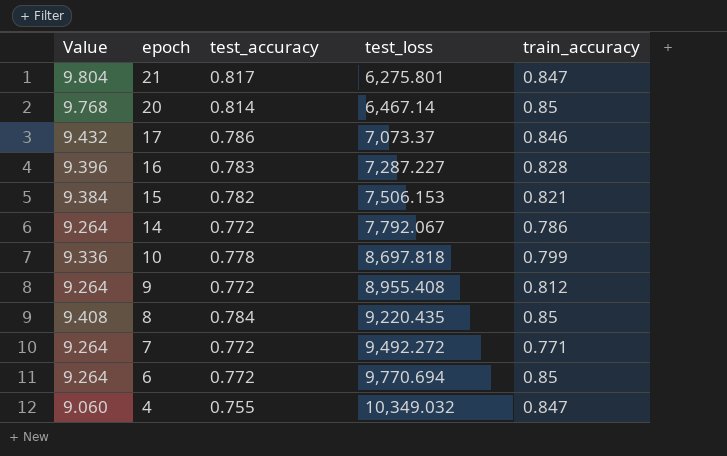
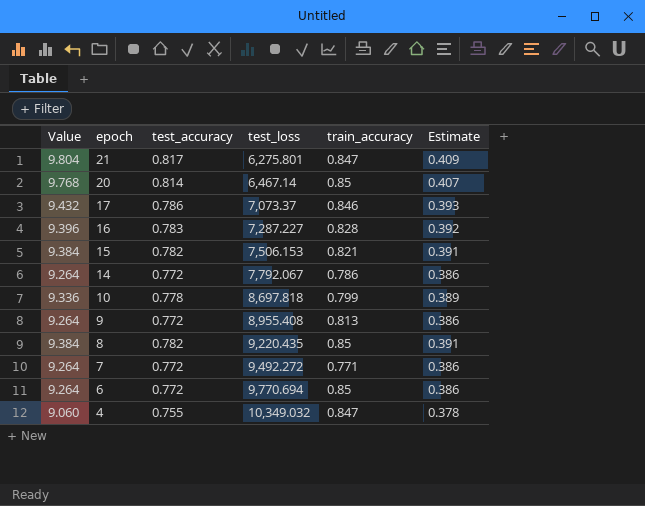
column Estimate | formula: none -> [test_accuracy] * 0.5
9 | train_accuracy: 0.812 -> 0.813
8 | Value: 9.408 -> 9.384
8 | test_accuracy: 0.784 -> 0.782

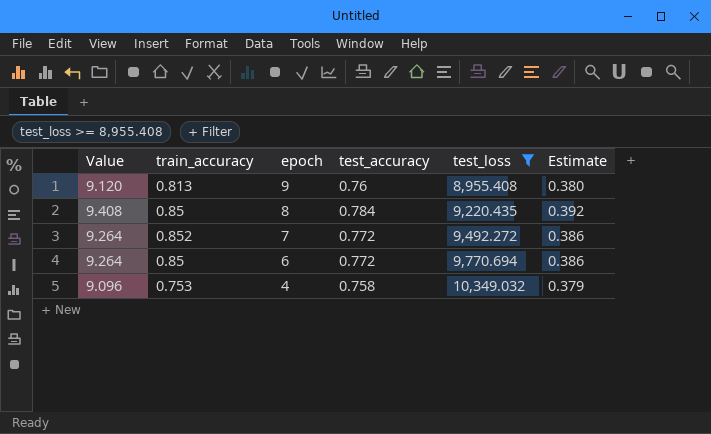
filter: none -> test_loss >= 8,955.408
column train_accuracy | position: 5 -> 2
9 | Value: 9.264 -> 9.120
9 | test_accuracy: 0.772 -> 0.76
9 | Estimate: 0.386 -> 0.380
8 | Value: 9.384 -> 9.408
8 | test_accuracy: 0.782 -> 0.784
8 | Estimate: 0.391 -> 0.392
7 | train_accuracy: 0.771 -> 0.852
4 | Value: 9.060 -> 9.096
4 | train_accuracy: 0.847 -> 0.753
4 | test_accuracy: 0.755 -> 0.758
4 | Estimate: 0.378 -> 0.379

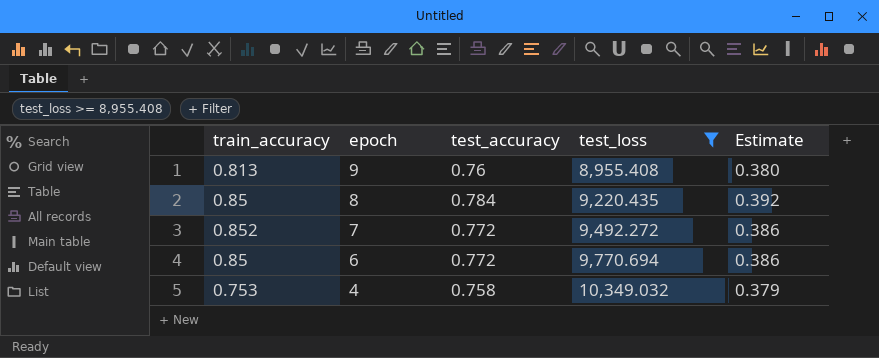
column Value | formula: [test_accuracy] * 12 -> none

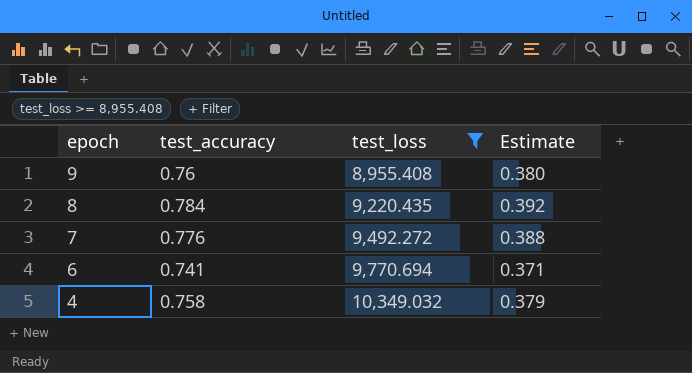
column train_accuracy | position: 1 -> none
7 | test_accuracy: 0.772 -> 0.776
7 | Estimate: 0.386 -> 0.388
6 | test_accuracy: 0.772 -> 0.741
6 | Estimate: 0.386 -> 0.371

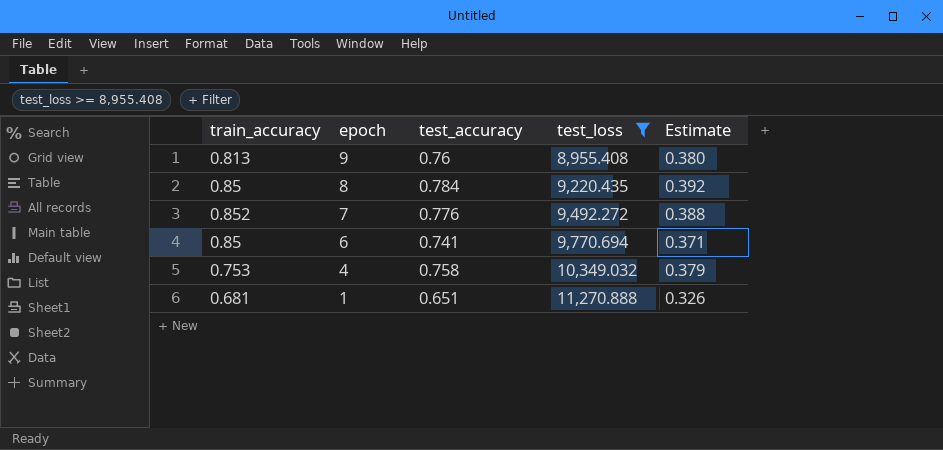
column train_accuracy | position: none -> 1
row 1: none -> 0.681 | 0.651 | 11,270.888 | 0.326

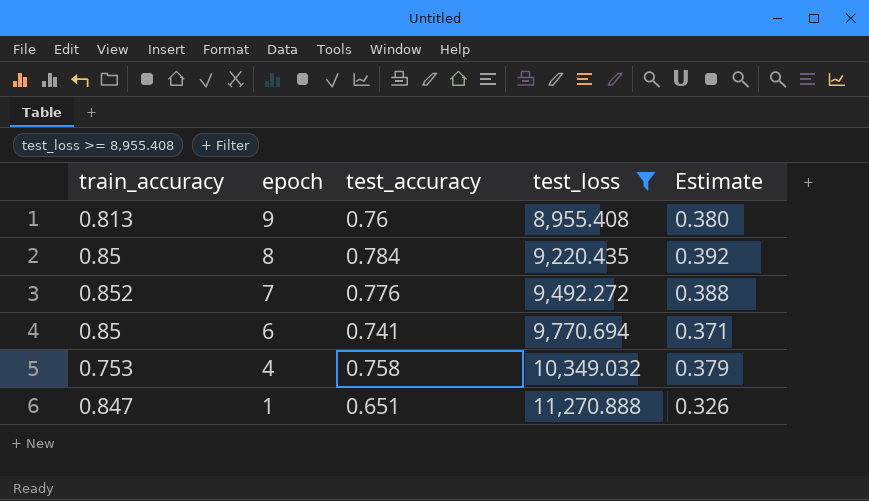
1 | train_accuracy: 0.681 -> 0.847

